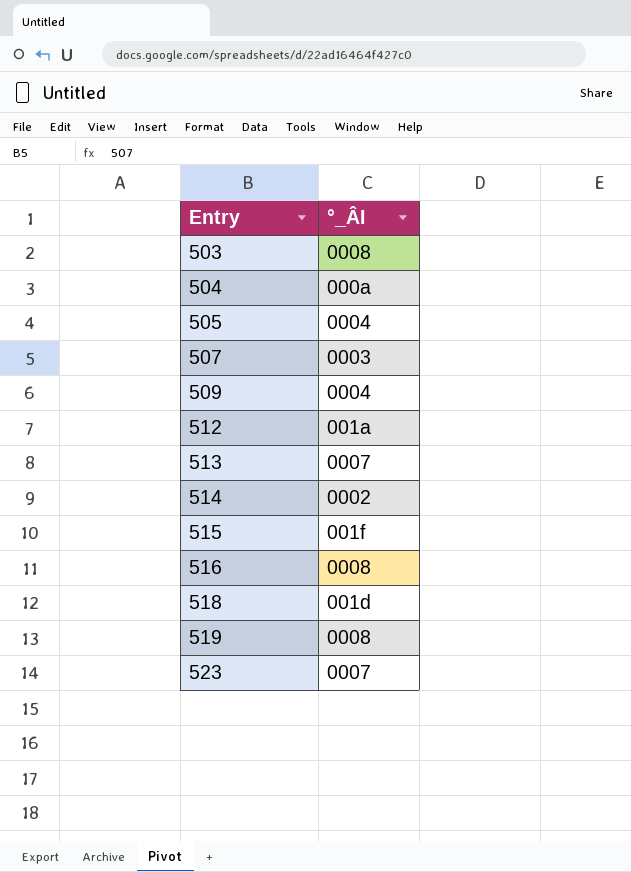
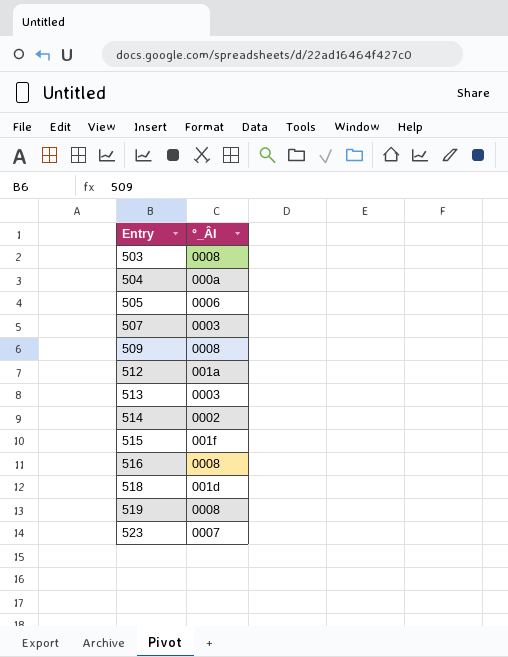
505 | °_ÂI: 0004 -> 0006
509 | °_ÂI: 0004 -> 0008
513 | °_ÂI: 0007 -> 0003

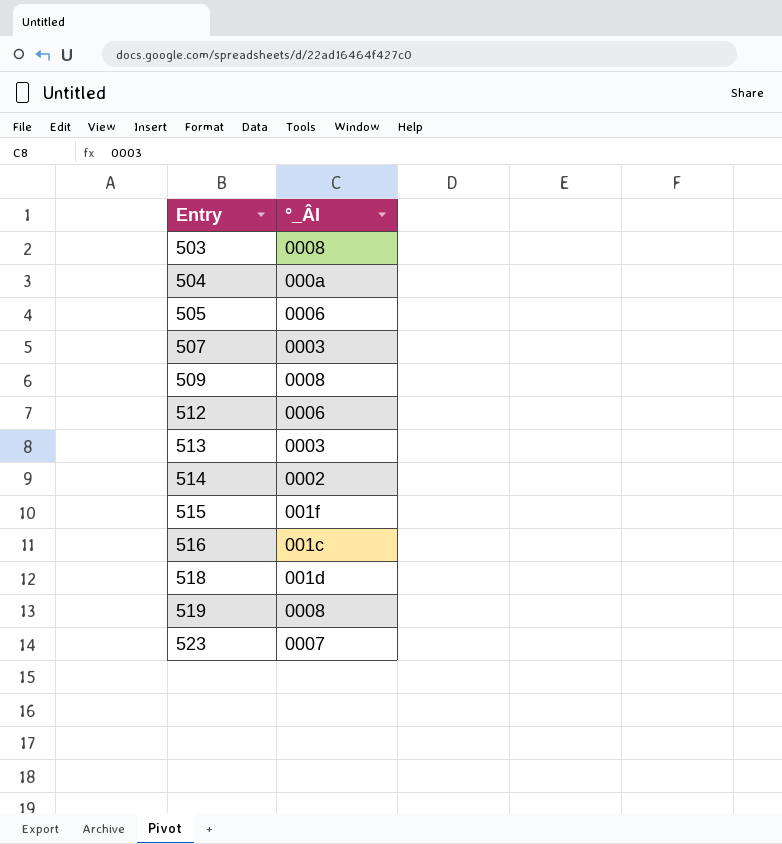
512 | °_ÂI: 001a -> 0006
516 | °_ÂI: 0008 -> 001c

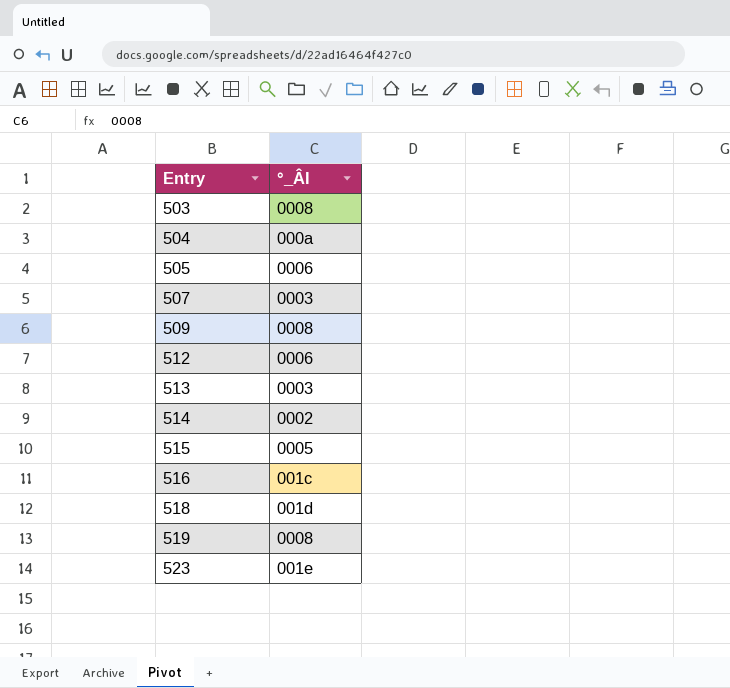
515 | °_ÂI: 001f -> 0005
523 | °_ÂI: 0007 -> 001e

